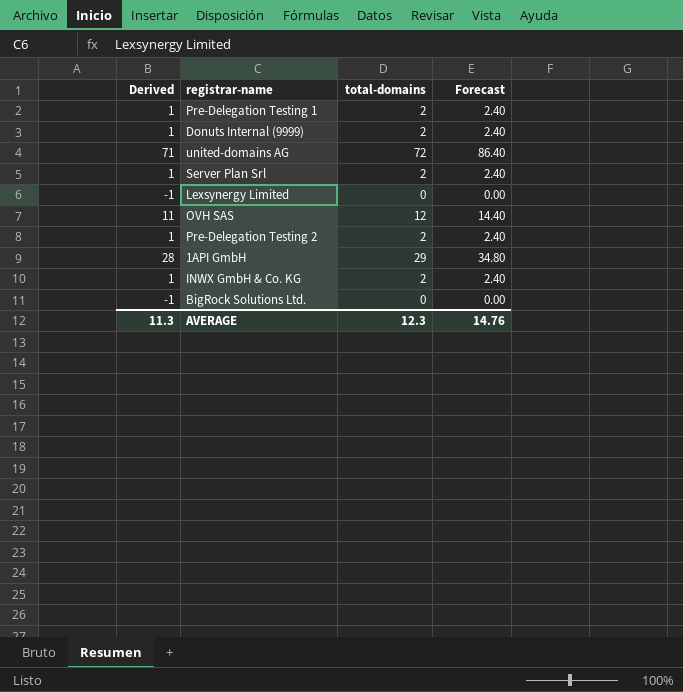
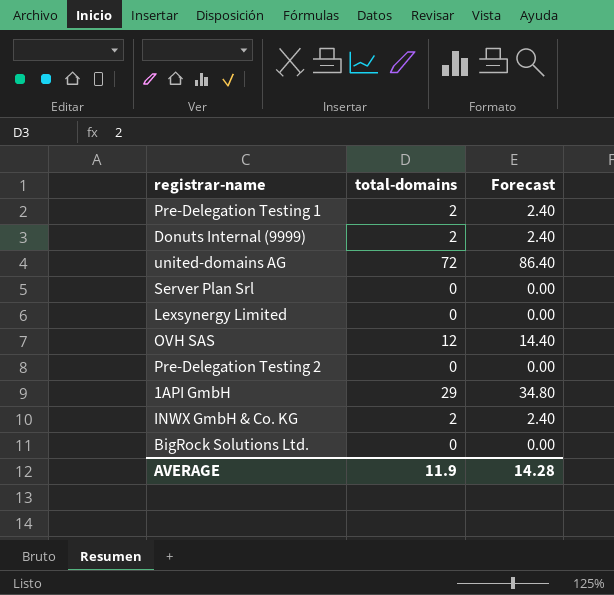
column Derived | formula: [total-domains] - 1 -> none
Server Plan Srl | total-domains: 2 -> 0
Server Plan Srl | Forecast: 2.40 -> 0.00
Pre-Delegation Testing 2 | total-domains: 2 -> 0
Pre-Delegation Testing 2 | Forecast: 2.40 -> 0.00
AVERAGE | total-domains: 12.3 -> 11.9
AVERAGE | Forecast: 14.76 -> 14.28

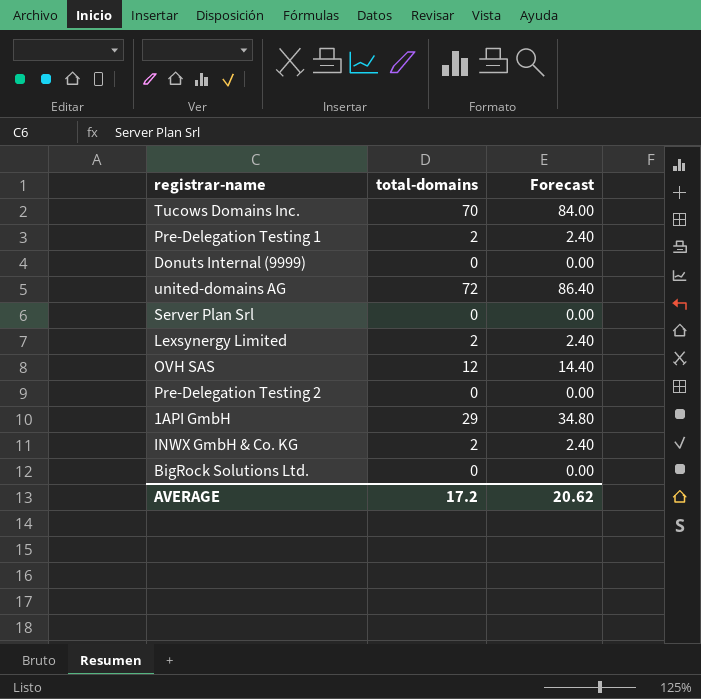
row Tucows Domains Inc.: none -> 70 | 84.00
Donuts Internal (9999) | total-domains: 2 -> 0
Donuts Internal (9999) | Forecast: 2.40 -> 0.00
Lexsynergy Limited | total-domains: 0 -> 2
Lexsynergy Limited | Forecast: 0.00 -> 2.40
AVERAGE | total-domains: 11.9 -> 17.2
AVERAGE | Forecast: 14.28 -> 20.62

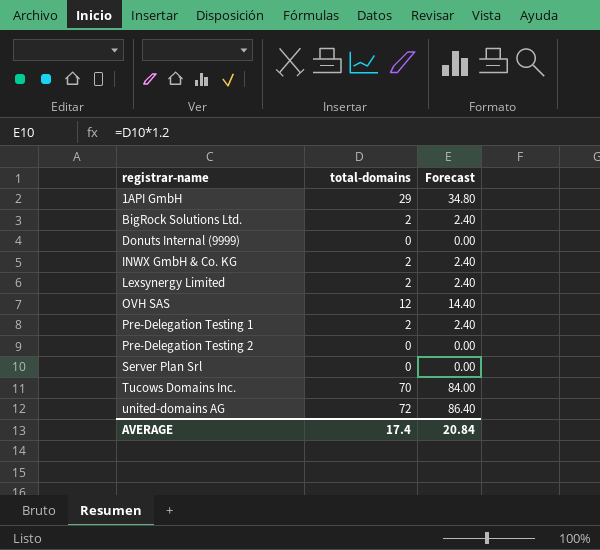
row order: none -> registrar-name ascending
BigRock Solutions Ltd. | total-domains: 0 -> 2
BigRock Solutions Ltd. | Forecast: 0.00 -> 2.40
AVERAGE | total-domains: 17.2 -> 17.4
AVERAGE | Forecast: 20.62 -> 20.84

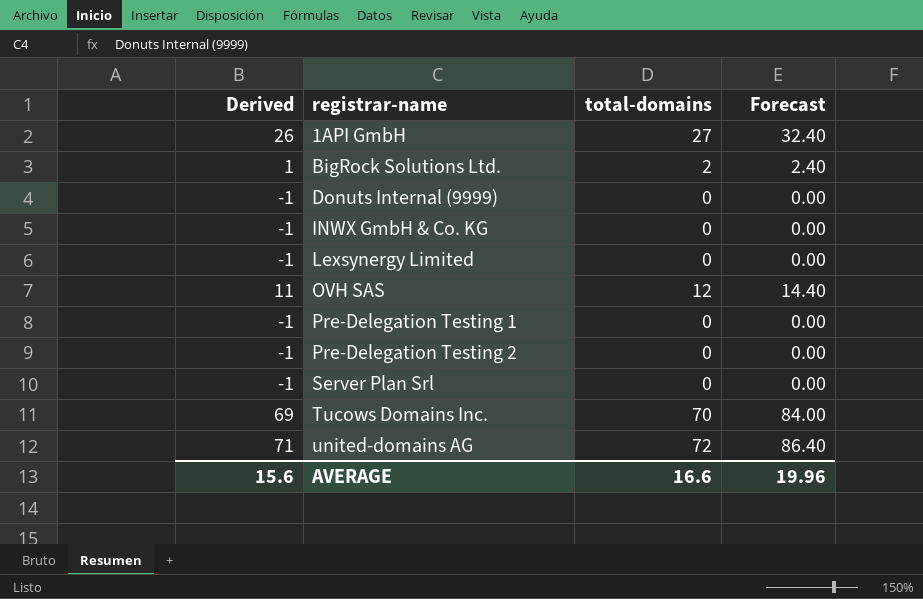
column Derived | formula: none -> [total-domains] - 1
1API GmbH | total-domains: 29 -> 27
1API GmbH | Forecast: 34.80 -> 32.40
INWX GmbH & Co. KG | total-domains: 2 -> 0
INWX GmbH & Co. KG | Forecast: 2.40 -> 0.00
Lexsynergy Limited | total-domains: 2 -> 0
Lexsynergy Limited | Forecast: 2.40 -> 0.00
Pre-Delegation Testing 1 | total-domains: 2 -> 0
Pre-Delegation Testing 1 | Forecast: 2.40 -> 0.00
AVERAGE | total-domains: 17.4 -> 16.6
AVERAGE | Forecast: 20.84 -> 19.96

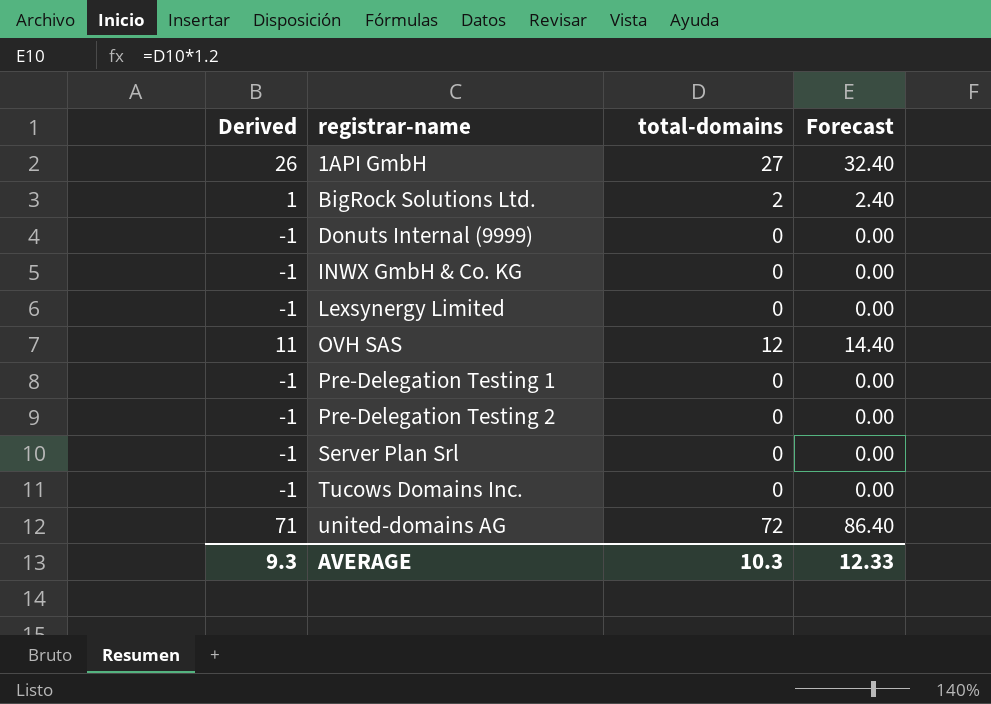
Tucows Domains Inc. | Derived: 69 -> -1
Tucows Domains Inc. | total-domains: 70 -> 0
Tucows Domains Inc. | Forecast: 84.00 -> 0.00
AVERAGE | Derived: 15.6 -> 9.3
AVERAGE | total-domains: 16.6 -> 10.3
AVERAGE | Forecast: 19.96 -> 12.33

